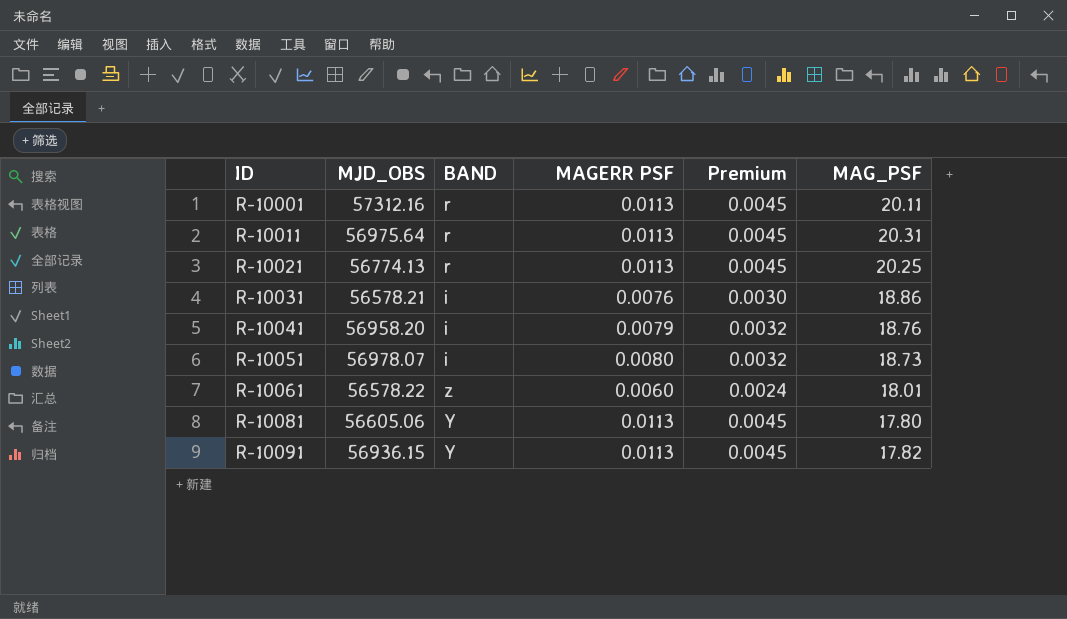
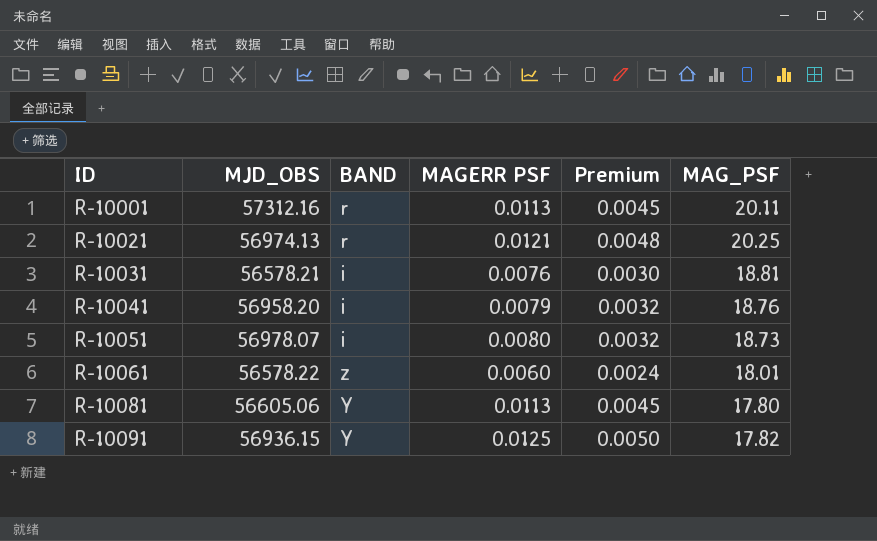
row R-10011: 56975.64 | r | 0.0113 | 0.0045 | 20.31 -> none
R-10021 | MJD_OBS: 56774.13 -> 56974.13
R-10021 | MAGERR PSF: 0.0113 -> 0.0121
R-10021 | Premium: 0.0045 -> 0.0048
R-10031 | MAG_PSF: 18.86 -> 18.81
R-10091 | MAGERR PSF: 0.0113 -> 0.0125
R-10091 | Premium: 0.0045 -> 0.0050

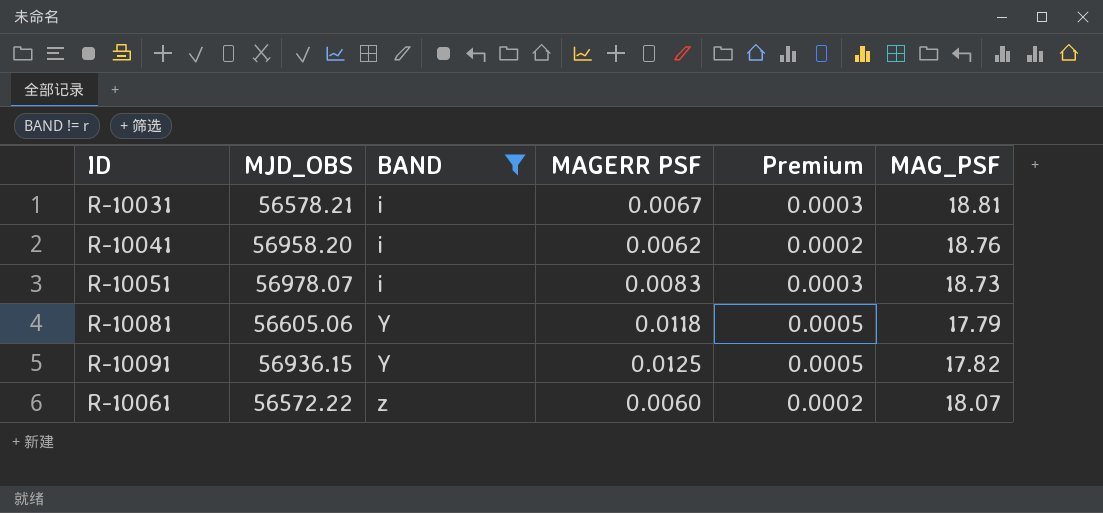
filter: none -> BAND != r
row order: ID ascending -> BAND ascending
column Premium | formula: [MAGERR PSF] * 0.4 -> [MAGERR PSF] * 0.04
R-10031 | MAGERR PSF: 0.0076 -> 0.0067
R-10041 | MAGERR PSF: 0.0079 -> 0.0062
R-10051 | MAGERR PSF: 0.0080 -> 0.0083
R-10081 | MAGERR PSF: 0.0113 -> 0.0118
R-10081 | MAG_PSF: 17.80 -> 17.79
R-10061 | MJD_OBS: 56578.22 -> 56572.22
R-10061 | MAG_PSF: 18.01 -> 18.07

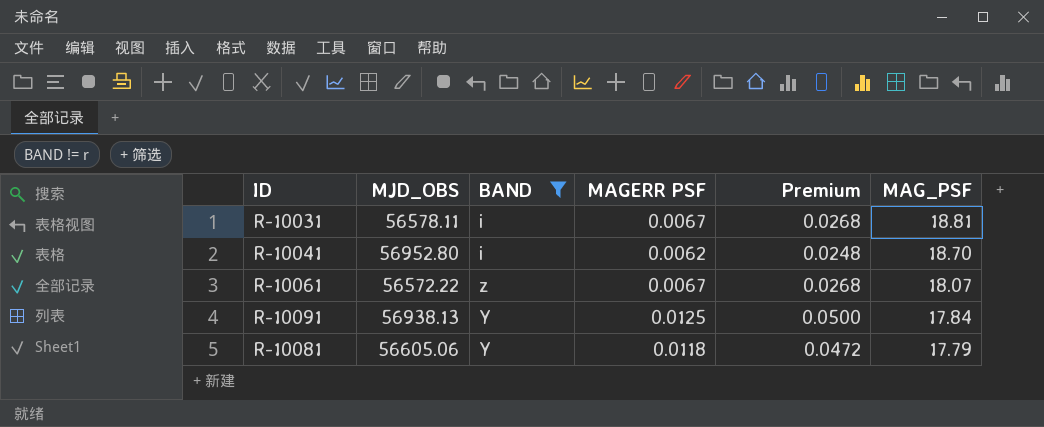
row order: BAND ascending -> MAG_PSF descending
column Premium | formula: [MAGERR PSF] * 0.04 -> [MAGERR PSF] * 4
row R-10051: 56978.07 | i | 0.0083 | 0.0003 | 18.73 -> none
R-10031 | MJD_OBS: 56578.21 -> 56578.11
R-10041 | MJD_OBS: 56958.20 -> 56952.80
R-10041 | MAG_PSF: 18.76 -> 18.70
R-10061 | MAGERR PSF: 0.0060 -> 0.0067
R-10091 | MJD_OBS: 56936.15 -> 56938.13
R-10091 | MAG_PSF: 17.82 -> 17.84

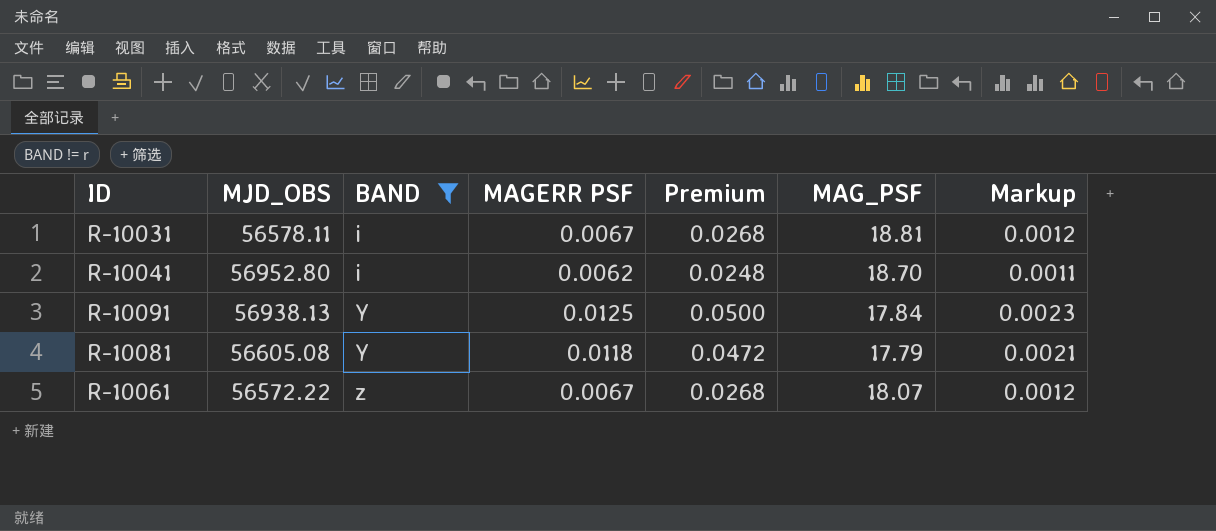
row order: MAG_PSF descending -> BAND ascending
column Markup | formula: none -> [MAGERR PSF] * 0.18
R-10081 | MJD_OBS: 56605.06 -> 56605.08

